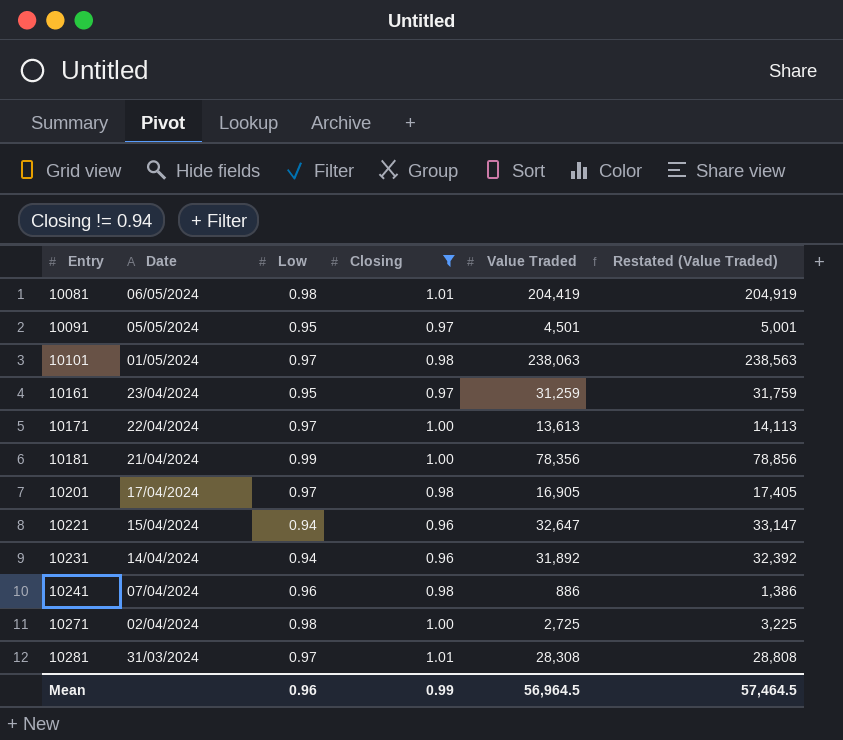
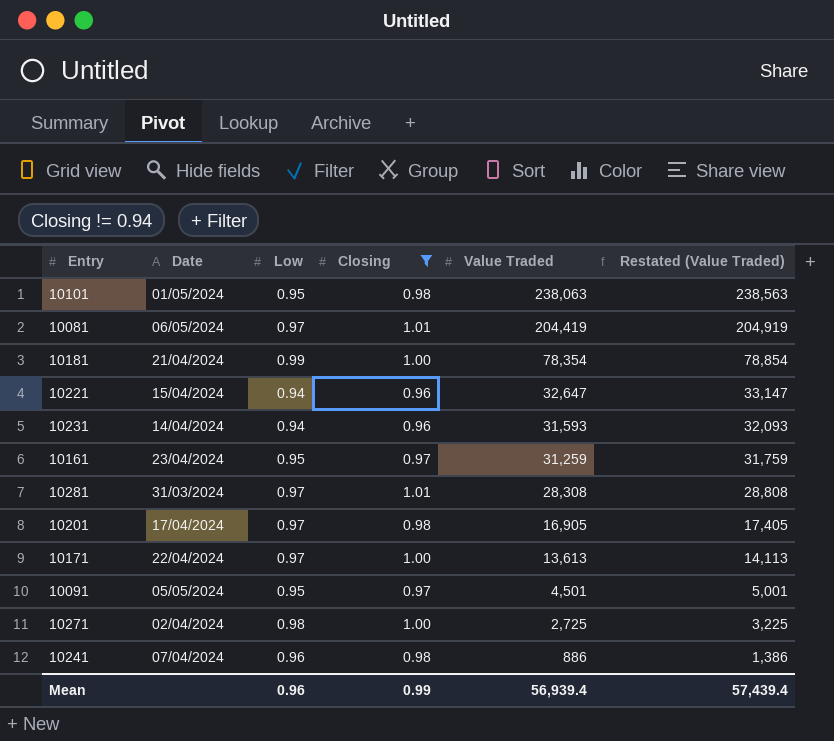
row order: Entry ascending -> Value Traded descending
10101 | Low: 0.97 -> 0.95
10081 | Low: 0.98 -> 0.97
10181 | Value Traded: 78,356 -> 78,354
10181 | Restated (Value Traded): 78,856 -> 78,854
10231 | Value Traded: 31,892 -> 31,593
10231 | Restated (Value Traded): 32,392 -> 32,093
Mean | Value Traded: 56,964.5 -> 56,939.4
Mean | Restated (Value Traded): 57,464.5 -> 57,439.4

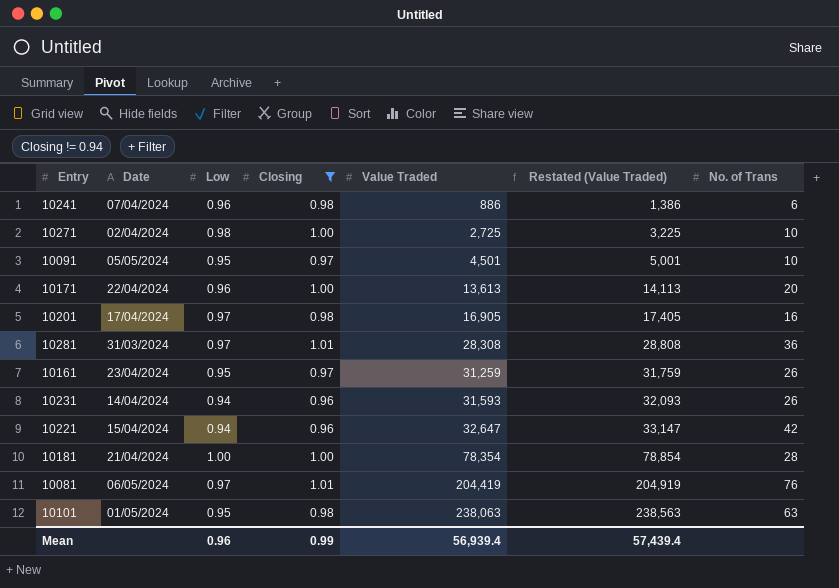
row order: Value Traded descending -> Value Traded ascending
column No. of Trans | position: none -> 7
10171 | Low: 0.97 -> 0.96
10181 | Low: 0.99 -> 1.00

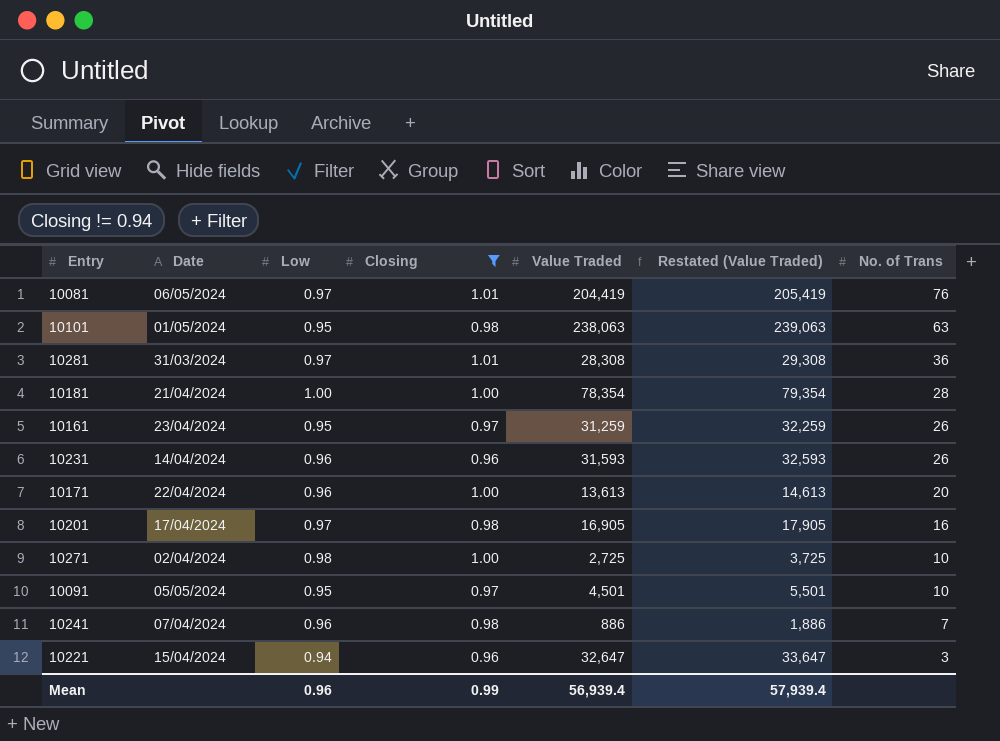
row order: Value Traded ascending -> No. of Trans descending
column Restated (Value Traded) | formula: [Value Traded] + 500 -> [Value Traded] + 1000
10231 | Low: 0.94 -> 0.96
10241 | No. of Trans: 6 -> 7
10221 | No. of Trans: 42 -> 3
Mean | Restated (Value Traded): 57,439.4 -> 57,939.4

